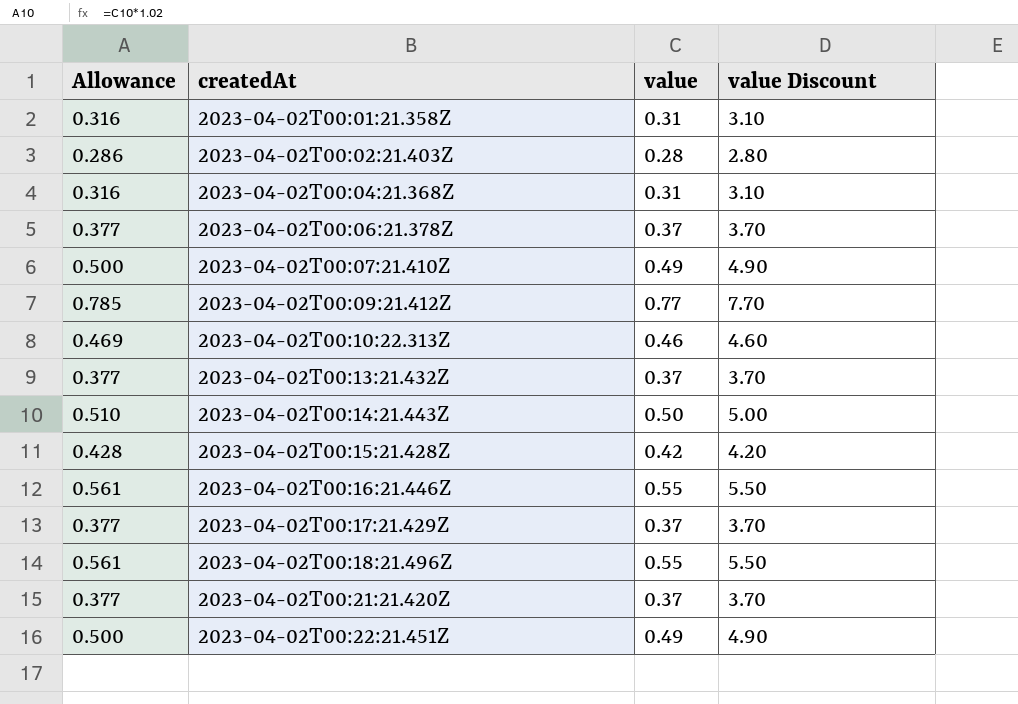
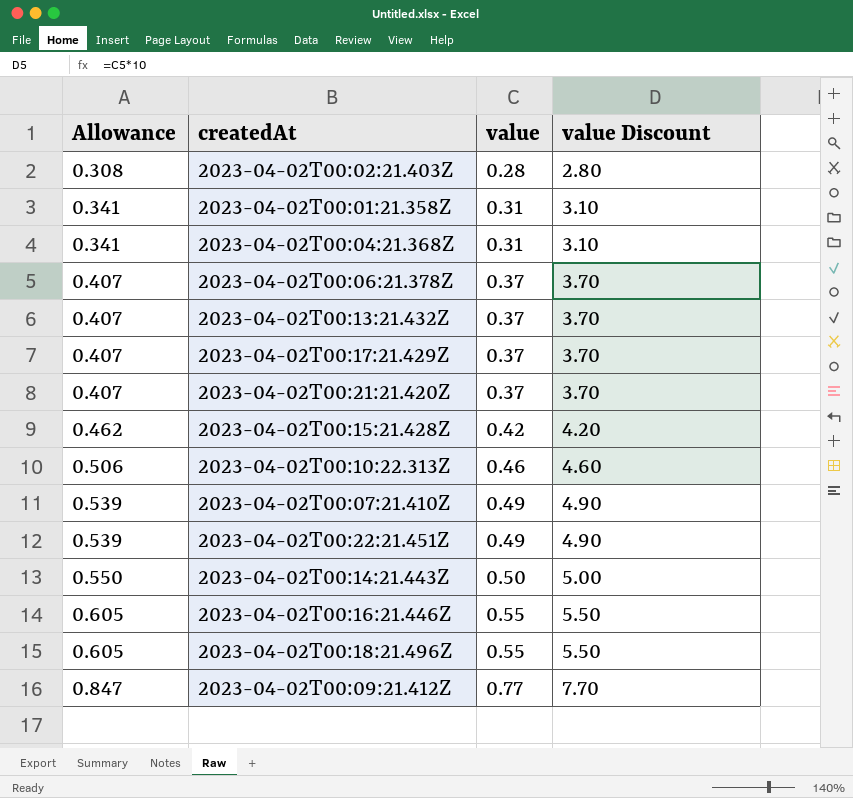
row order: createdAt ascending -> Allowance ascending
column Allowance | formula: [value] * 1.02 -> [value] * 1.1

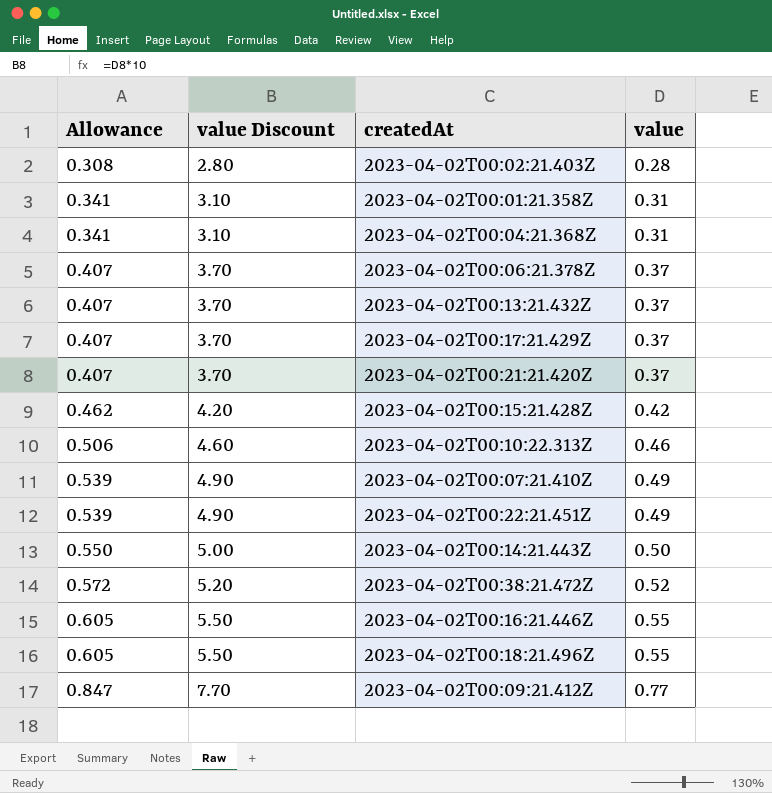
column value Discount | position: 4 -> 2
row 2023-04-02T00:38:21.472Z: none -> 0.572 | 5.20 | 0.52

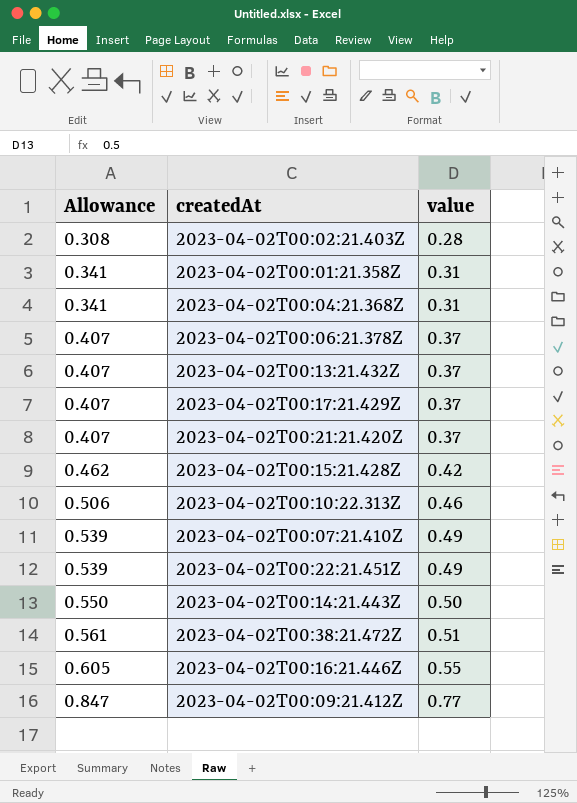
column value Discount | formula: [value] * 10 -> none
row 2023-04-02T00:18:21.496Z: 0.605 | 5.50 | 0.55 -> none
2023-04-02T00:38:21.472Z | Allowance: 0.572 -> 0.561
2023-04-02T00:38:21.472Z | value: 0.52 -> 0.51

